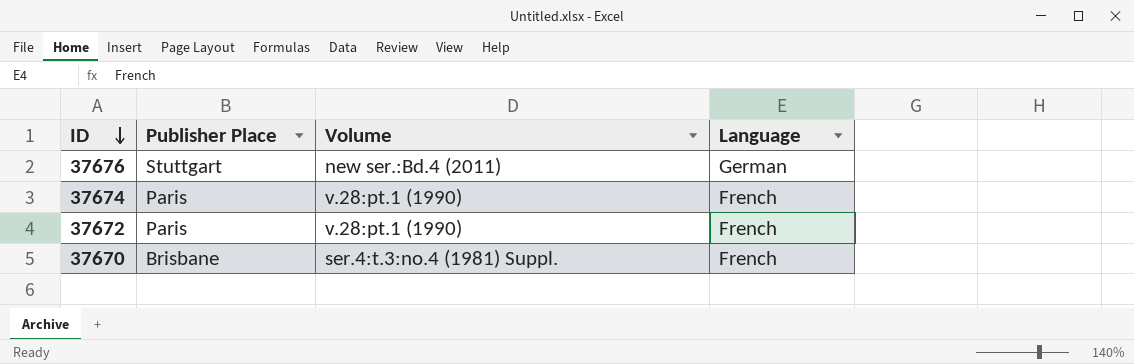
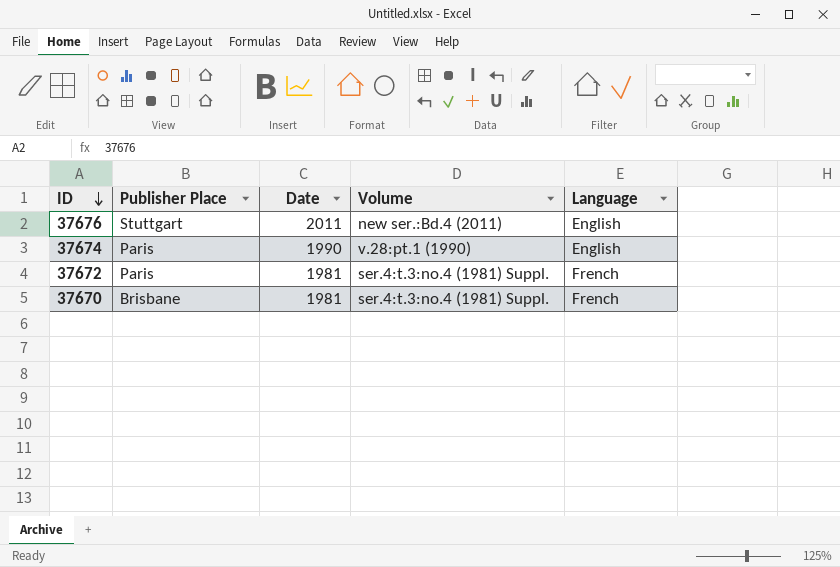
column Date | position: none -> 3
37676 | Language: German -> English
37674 | Language: French -> English
37672 | Volume: v.28:pt.1 (1990) -> ser.4:t.3:no.4 (1981) Suppl.

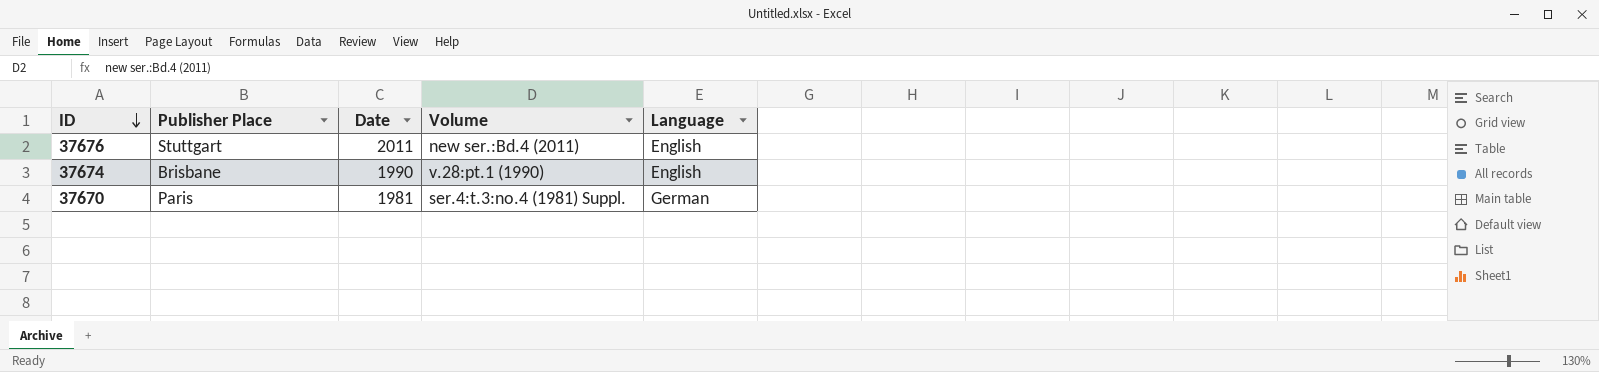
row 37672: Paris | 1981 | ser.4:t.3:no.4 (1981) Suppl. | French -> none
37674 | Publisher Place: Paris -> Brisbane
37670 | Publisher Place: Brisbane -> Paris
37670 | Language: French -> German

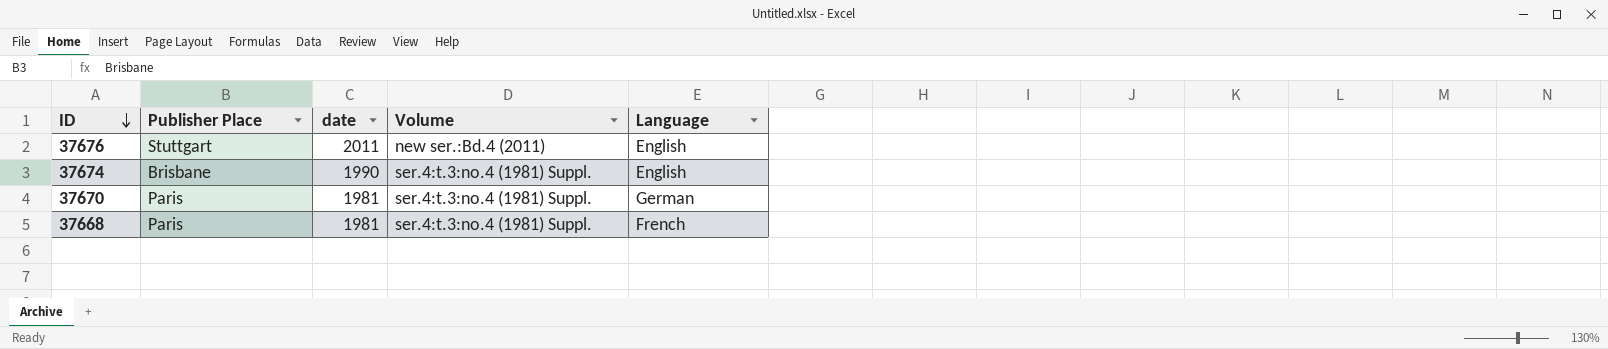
column name: Date -> date
37674 | Volume: v.28:pt.1 (1990) -> ser.4:t.3:no.4 (1981) Suppl.
row 37668: none -> Paris | 1981 | ser.4:t.3:no.4 (1981) Suppl. | French

